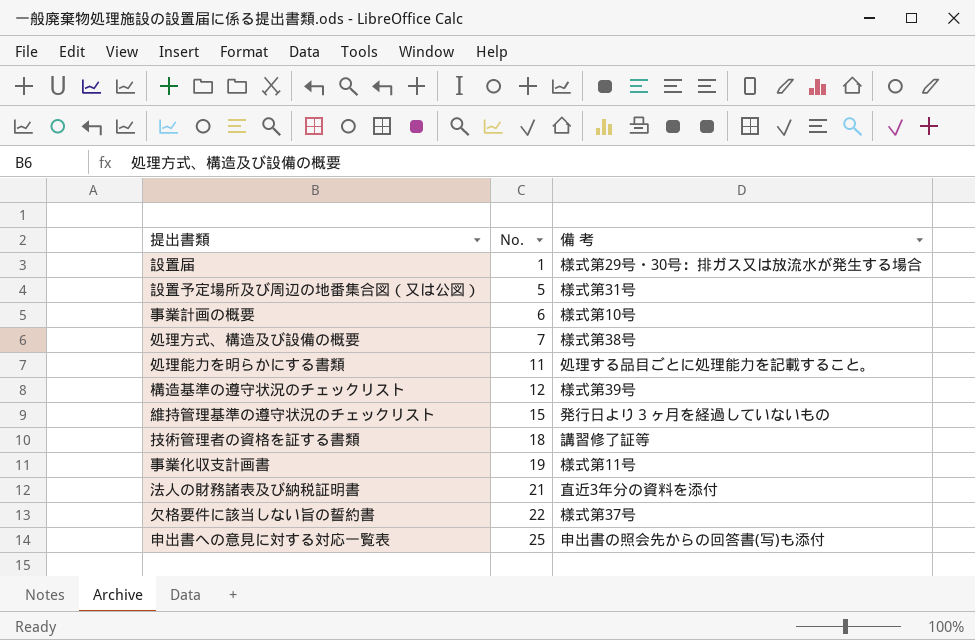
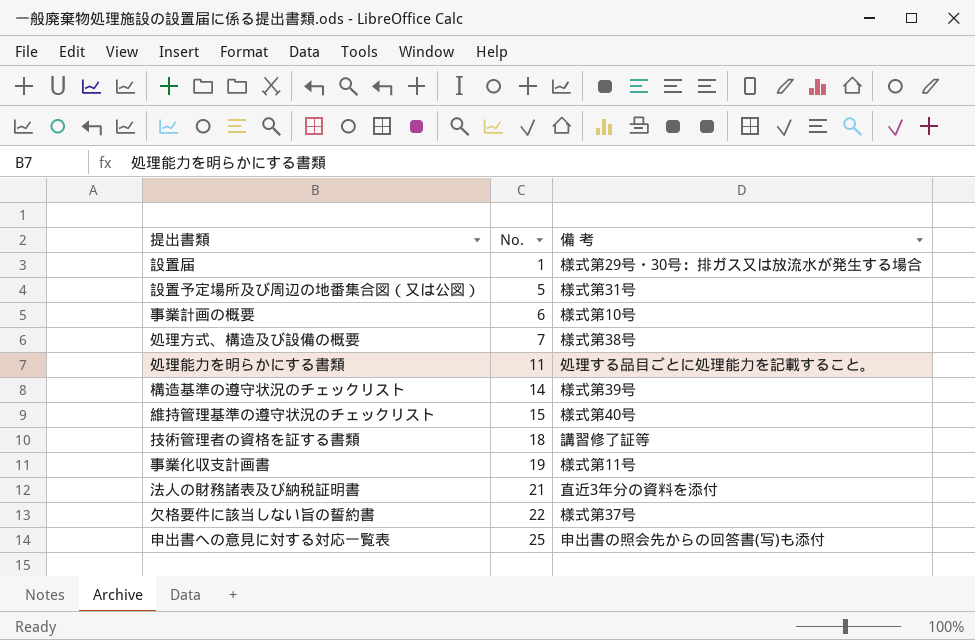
構造基準の遵守状況のチェックリスト | No.: 12 -> 14
維持管理基準の遵守状況のチェックリスト | 備 考: 発行日より３ヶ月を経過していないもの -> 様式第40号

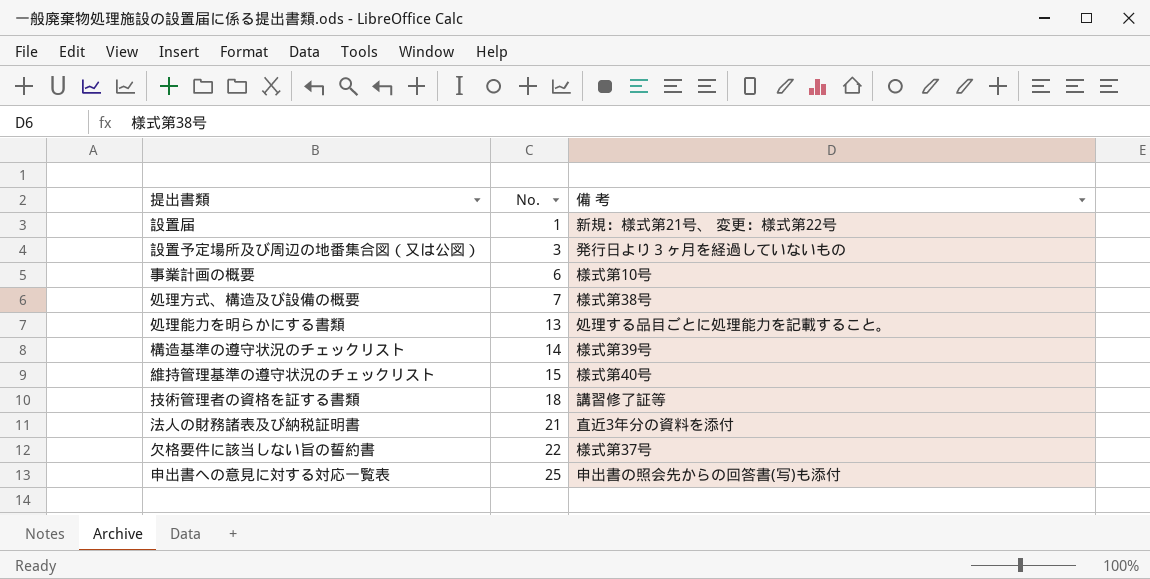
row 事業化収支計画書: 19 | 様式第11号 -> none
設置届 | 備 考: 様式第29号・30号：排ガス又は放流水が発生する場合 -> 新規：様式第21号、 変更：様式第22号
設置予定場所及び周辺の地番集合図（又は公図） | No.: 5 -> 3
設置予定場所及び周辺の地番集合図（又は公図） | 備 考: 様式第31号 -> 発行日より３ヶ月を経過していないもの
処理能力を明らかにする書類 | No.: 11 -> 13

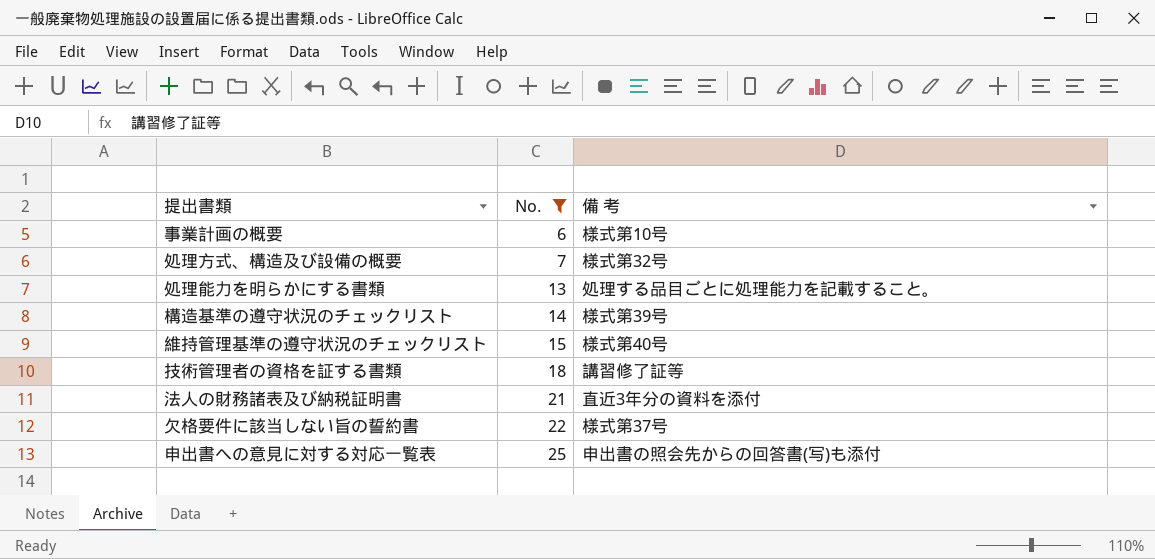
filter: none -> No. >= 6
処理方式、構造及び設備の概要 | 備 考: 様式第38号 -> 様式第32号

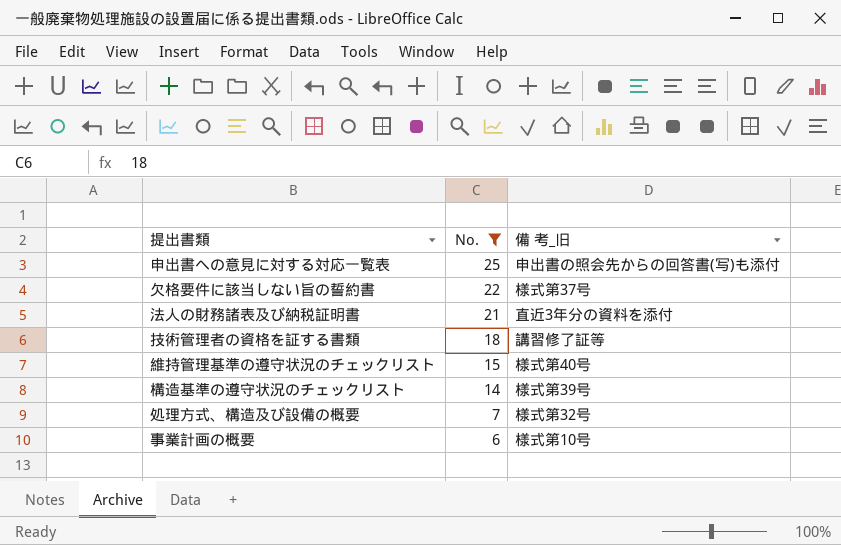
row order: No. ascending -> No. descending
column name: 備 考 -> 備 考_旧
row 処理能力を明らかにする書類: 13 | 処理する品目ごとに処理能力を記載すること。 -> none

